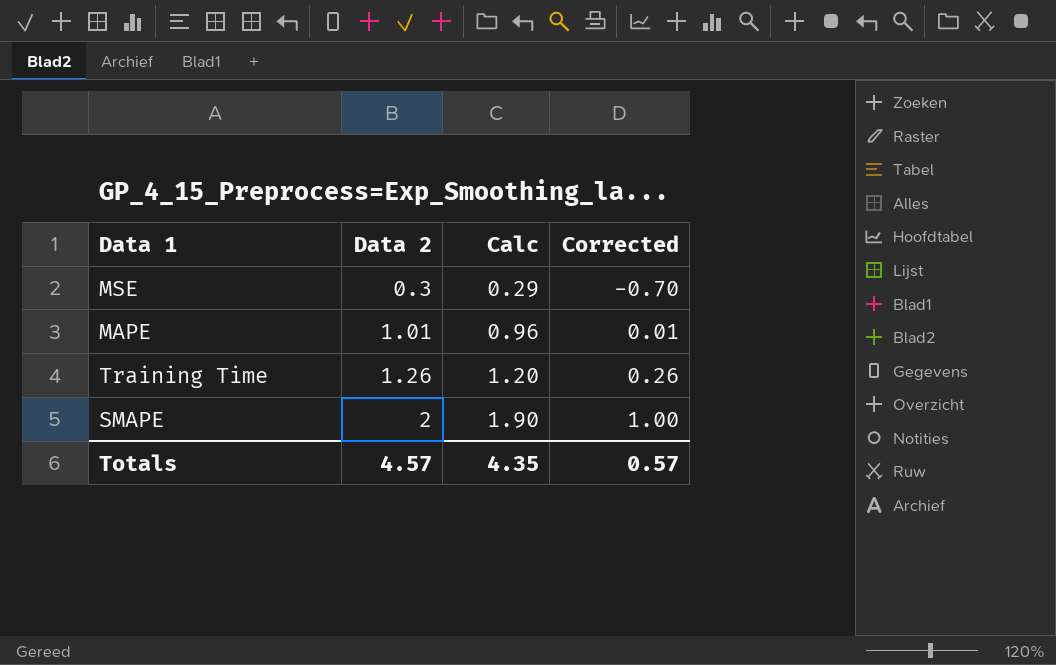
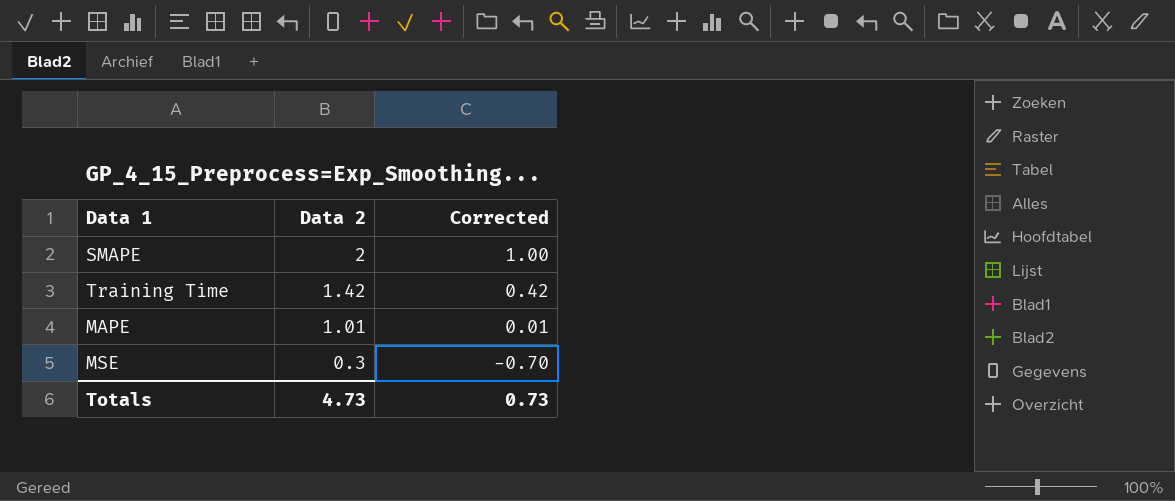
row order: Data 2 ascending -> Data 2 descending
column Calc | formula: [Data 2] * 0.95 -> none
Training Time | Data 2: 1.26 -> 1.42
Training Time | Corrected: 0.26 -> 0.42
Totals | Data 2: 4.57 -> 4.73
Totals | Corrected: 0.57 -> 0.73

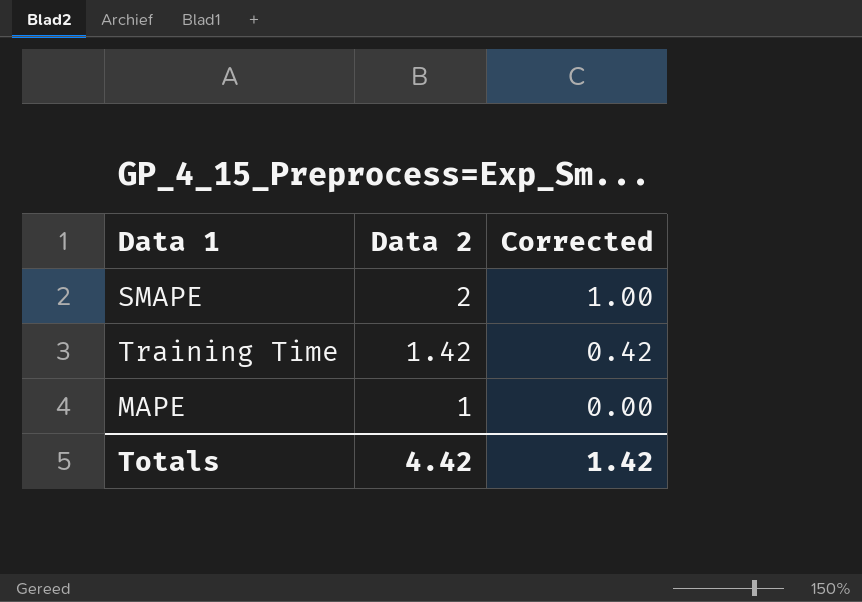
row MSE: 0.3 | -0.70 -> none
MAPE | Data 2: 1.01 -> 1
MAPE | Corrected: 0.01 -> 0.00
Totals | Data 2: 4.73 -> 4.42
Totals | Corrected: 0.73 -> 1.42

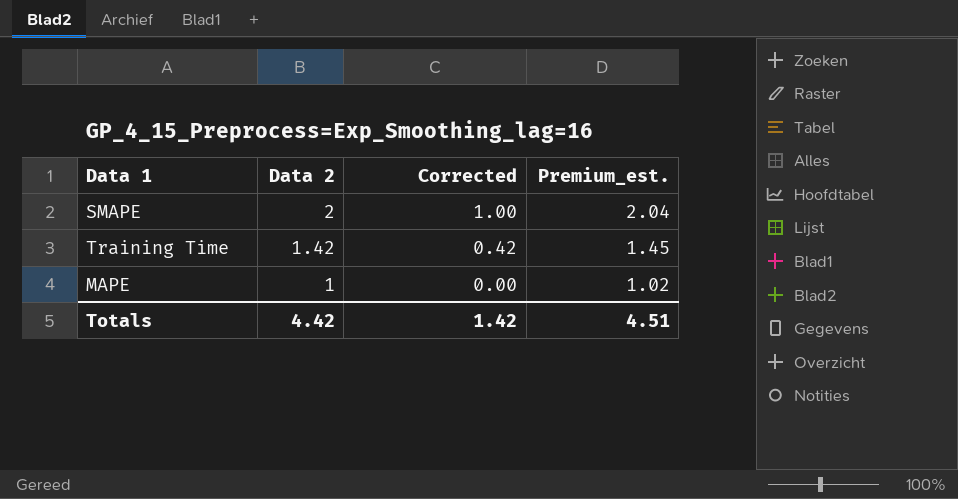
column Premium_est. | formula: none -> [Data 2] * 1.02

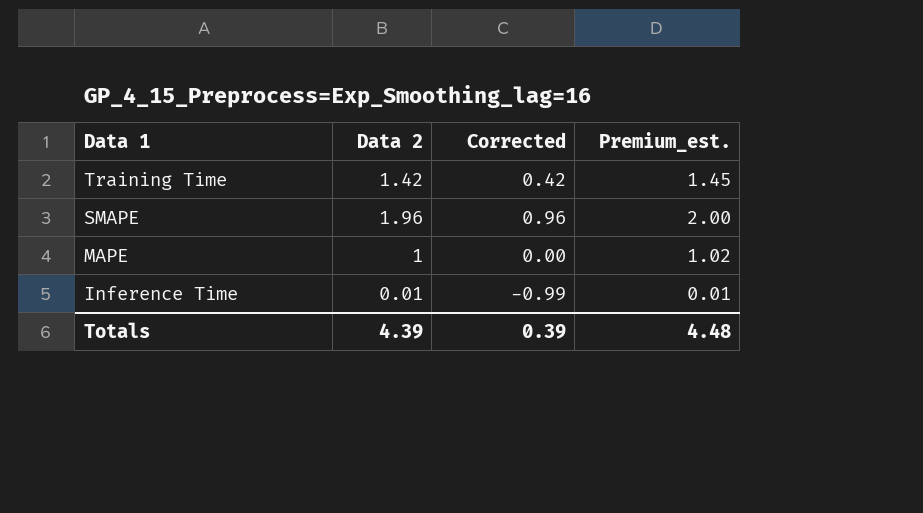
row order: Data 2 descending -> Data 1 descending
SMAPE | Data 2: 2 -> 1.96
SMAPE | Corrected: 1.00 -> 0.96
SMAPE | Premium_est.: 2.04 -> 2.00
row Inference Time: none -> 0.01 | -0.99 | 0.01
Totals | Data 2: 4.42 -> 4.39
Totals | Corrected: 1.42 -> 0.39
Totals | Premium_est.: 4.51 -> 4.48

